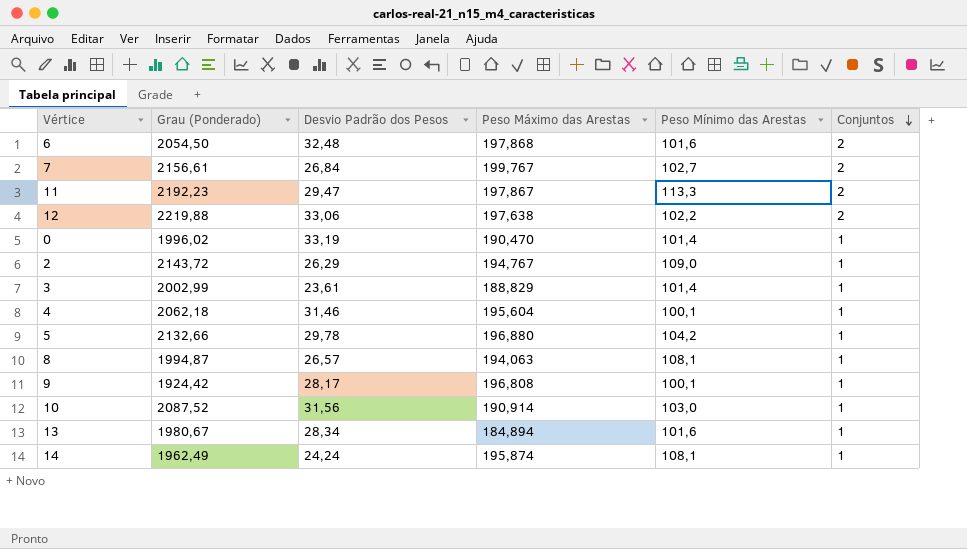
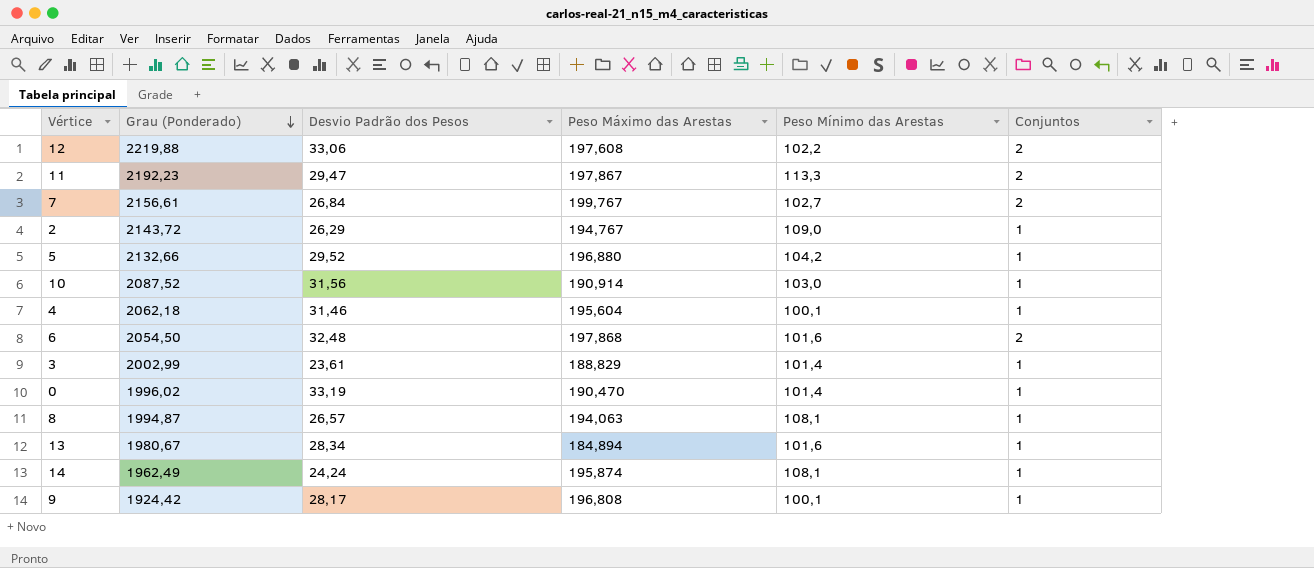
row order: Conjuntos descending -> Grau (Ponderado) descending
12 | Peso Máximo das Arestas: 197,638 -> 197,608
5 | Desvio Padrão dos Pesos: 29,78 -> 29,52

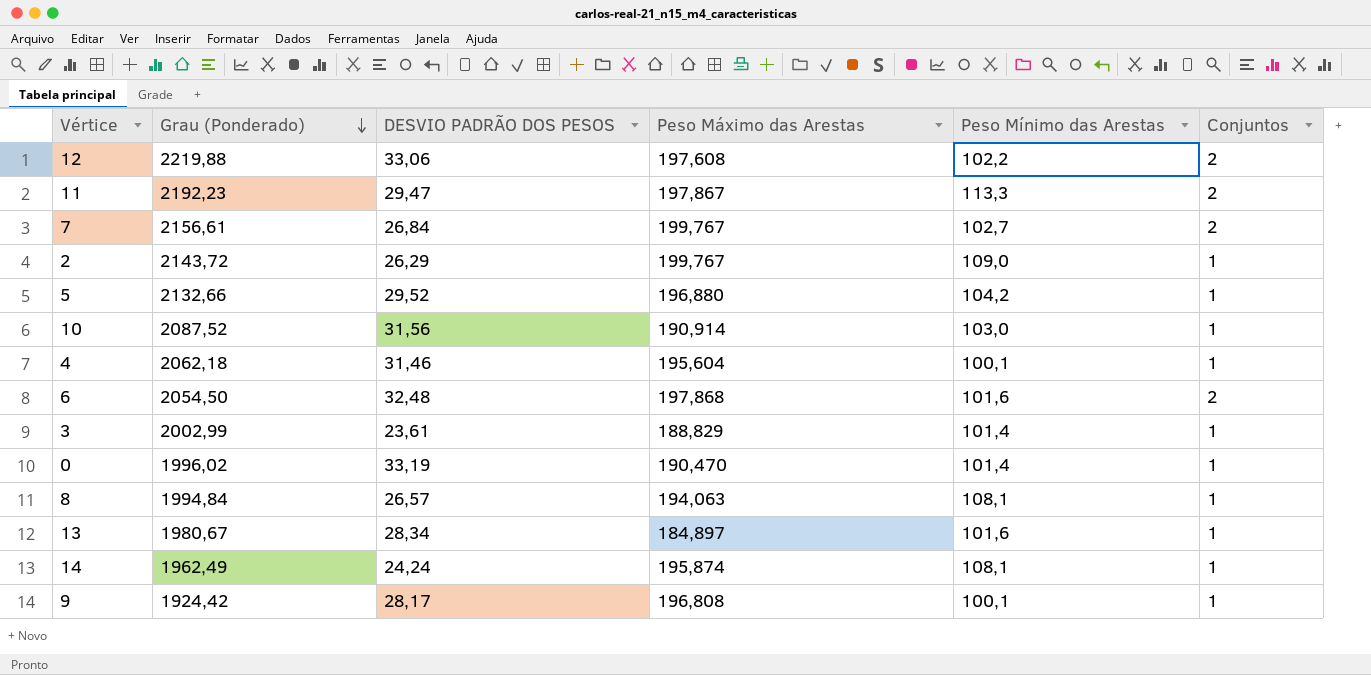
column name: Desvio Padrão dos Pesos -> DESVIO PADRÃO DOS PESOS
2 | Peso Máximo das Arestas: 194,767 -> 199,767
8 | Grau (Ponderado): 1994,87 -> 1994,84
13 | Peso Máximo das Arestas: 184,894 -> 184,897

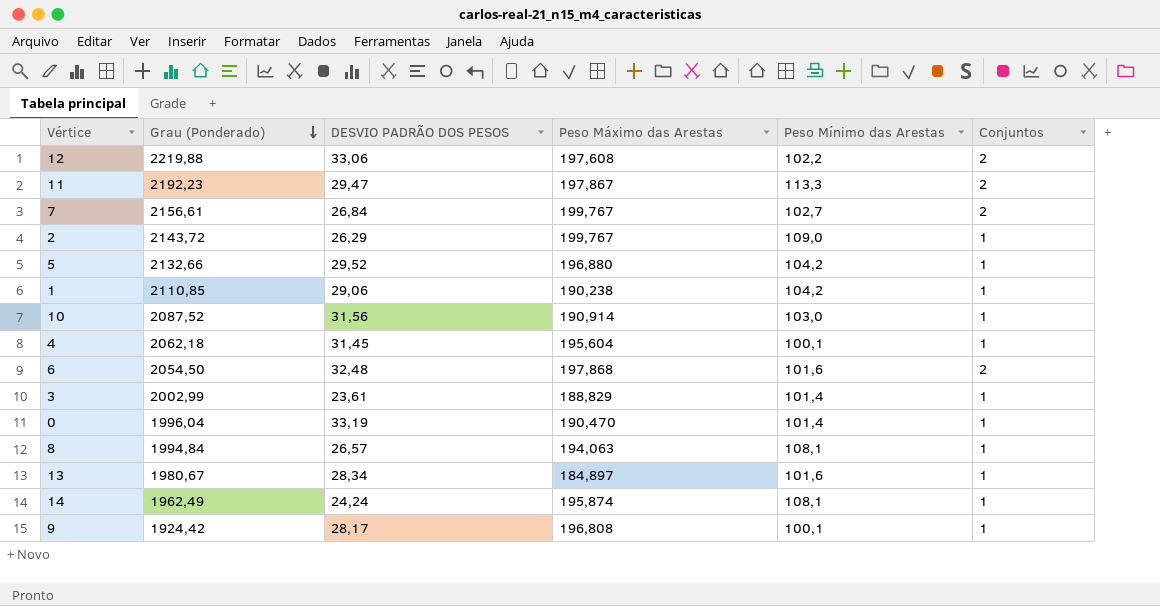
row 1: none -> 2110,85 | 29,06 | 190,238 | 104,2 | 1
4 | DESVIO PADRÃO DOS PESOS: 31,46 -> 31,45
0 | Grau (Ponderado): 1996,02 -> 1996,04

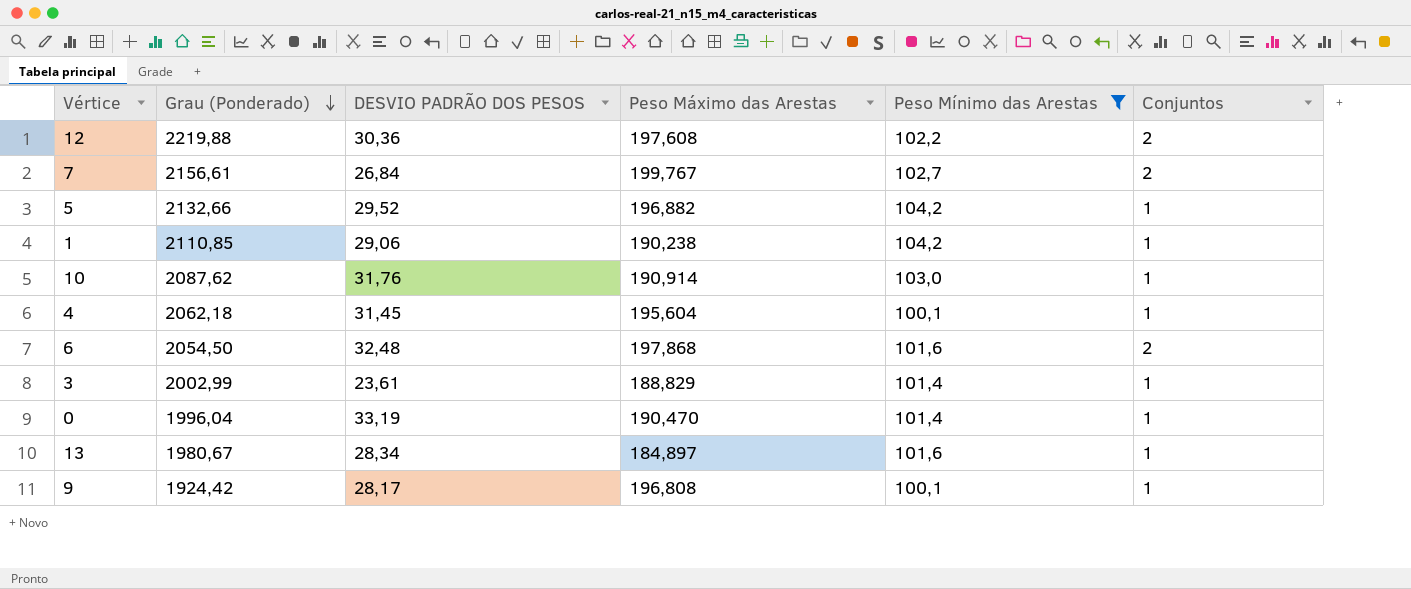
filter: none -> Peso Mínimo das Arestas <= 104,2
12 | DESVIO PADRÃO DOS PESOS: 33,06 -> 30,36
5 | Peso Máximo das Arestas: 196,880 -> 196,882
10 | Grau (Ponderado): 2087,52 -> 2087,62
10 | DESVIO PADRÃO DOS PESOS: 31,56 -> 31,76

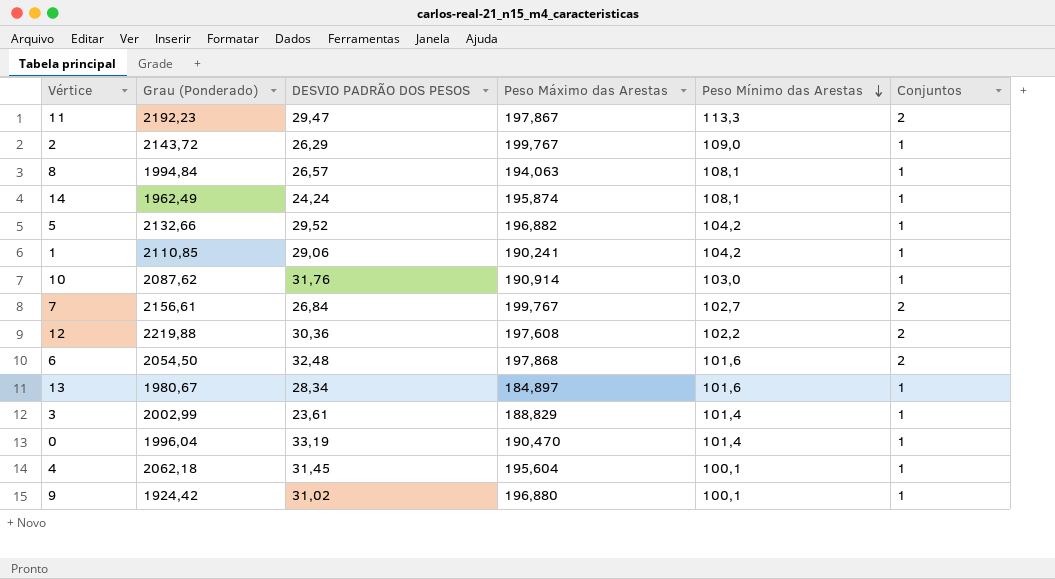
filter: Peso Mínimo das Arestas <= 104,2 -> none
row order: Grau (Ponderado) descending -> Peso Mínimo das Arestas descending
1 | Peso Máximo das Arestas: 190,238 -> 190,241
9 | DESVIO PADRÃO DOS PESOS: 28,17 -> 31,02
9 | Peso Máximo das Arestas: 196,808 -> 196,880

